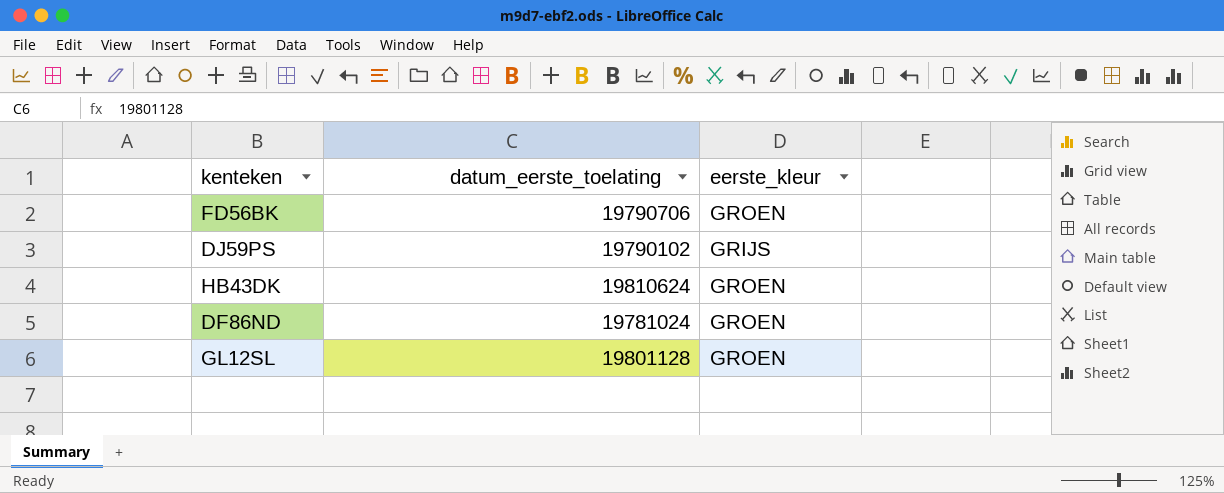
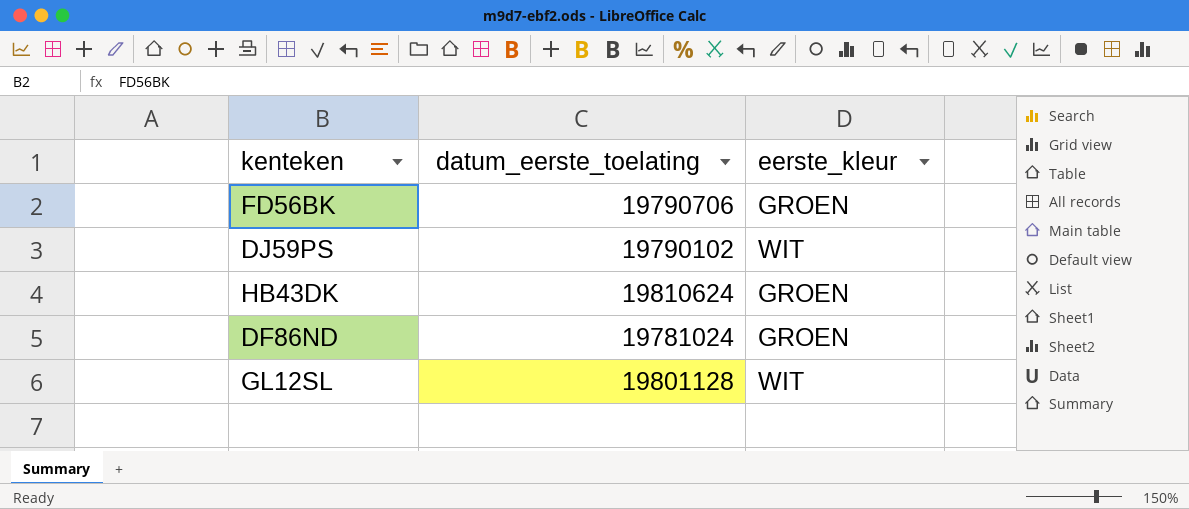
DJ59PS | eerste_kleur: GRIJS -> WIT
GL12SL | eerste_kleur: GROEN -> WIT

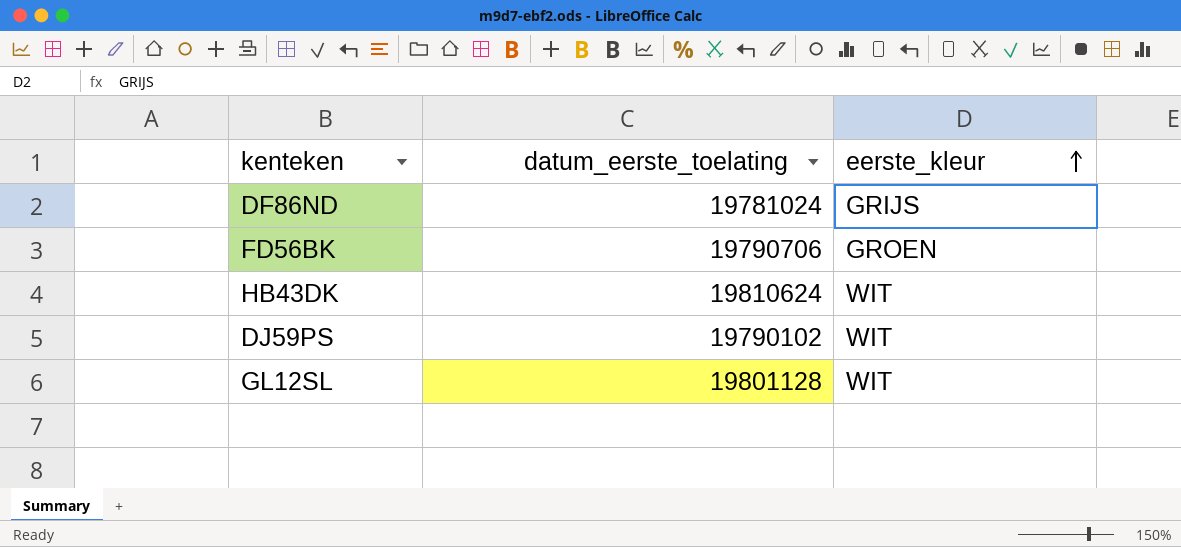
row order: none -> eerste_kleur ascending
DF86ND | eerste_kleur: GROEN -> GRIJS
HB43DK | eerste_kleur: GROEN -> WIT

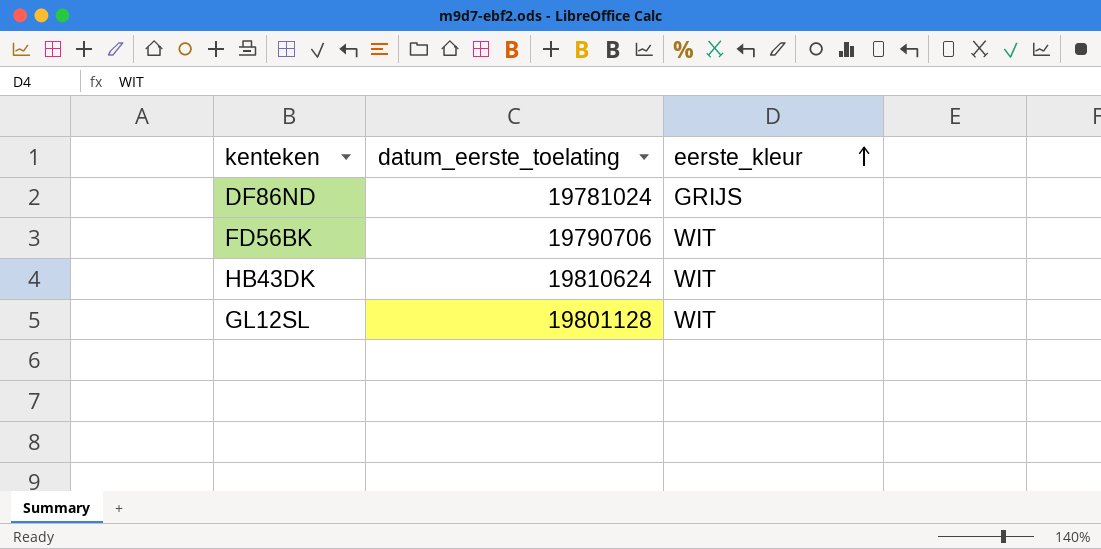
row DJ59PS: 19790102 | WIT -> none
FD56BK | eerste_kleur: GROEN -> WIT

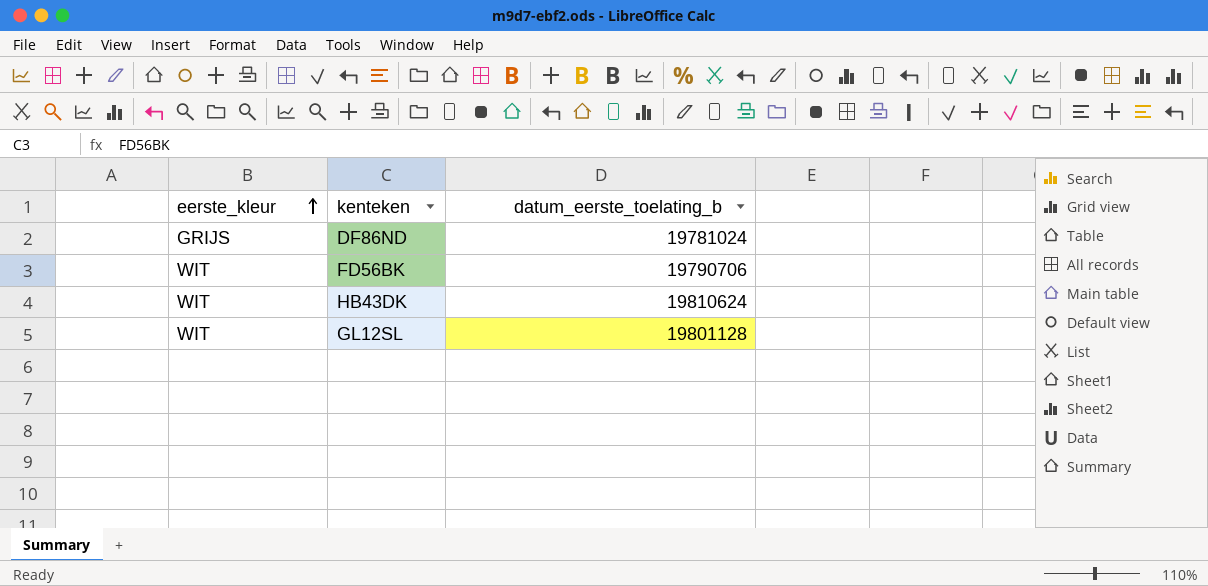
column eerste_kleur | position: 3 -> 1
column name: datum_eerste_toelating -> datum_eerste_toelating_b

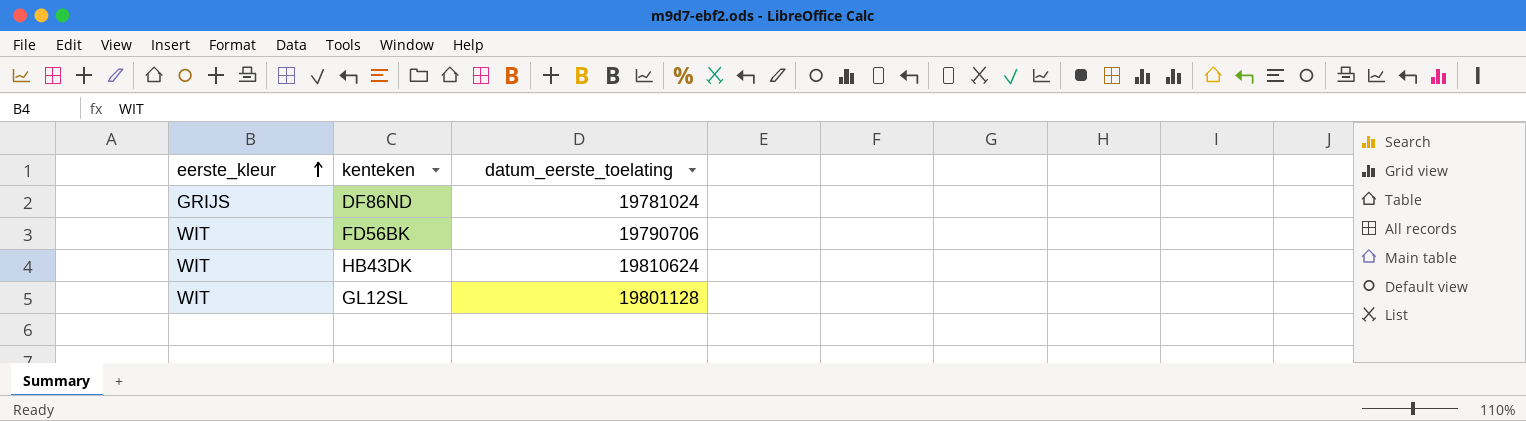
column name: datum_eerste_toelating_b -> datum_eerste_toelating

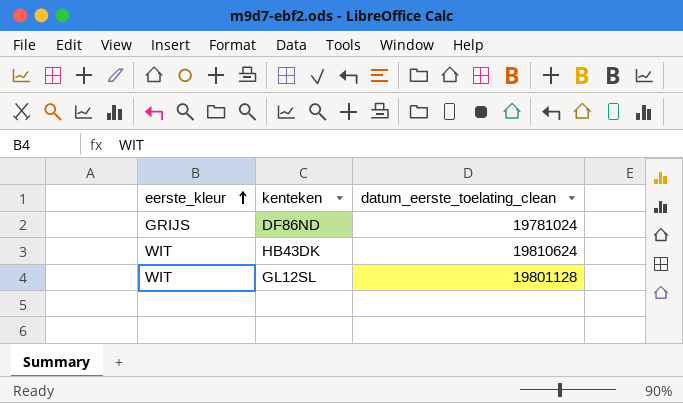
column name: datum_eerste_toelating -> datum_eerste_toelating_clean
row FD56BK: WIT | 19790706 -> none

